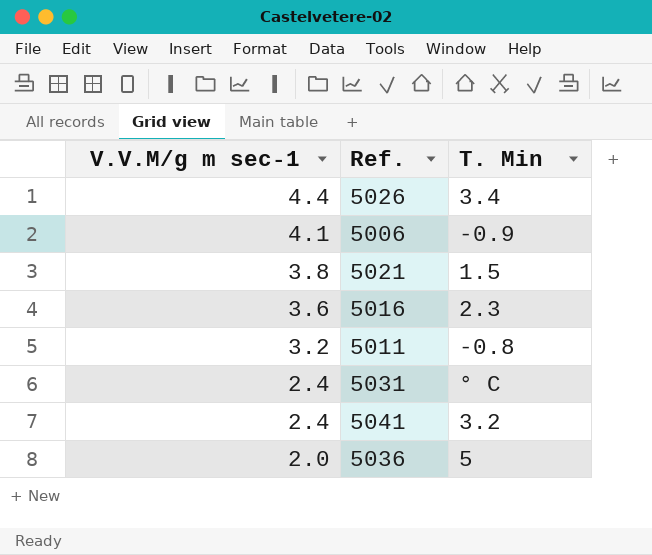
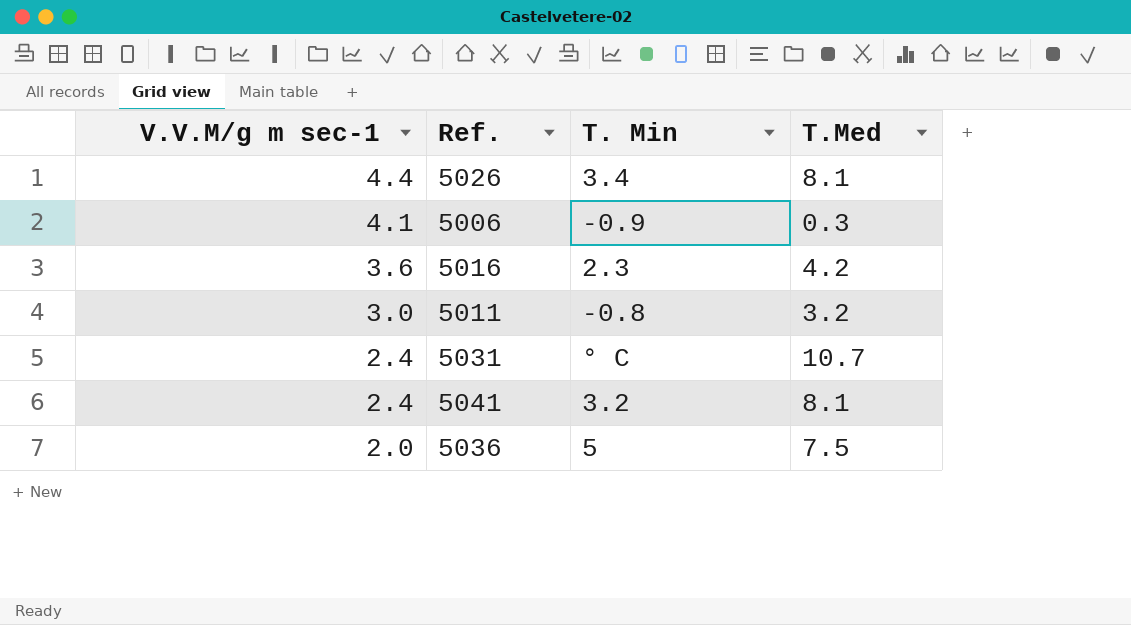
column T.Med | position: none -> 4
row 5021: 3.8 | 1.5 -> none
5011 | V.V.M/g m sec-1: 3.2 -> 3.0

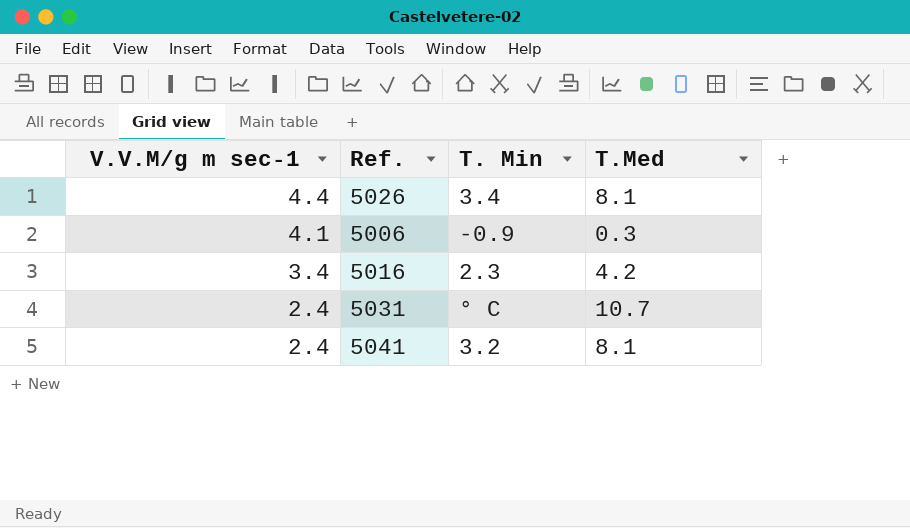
row 5011: 3.0 | -0.8 | 3.2 -> none
row 5036: 2.0 | 5 | 7.5 -> none
5016 | V.V.M/g m sec-1: 3.6 -> 3.4

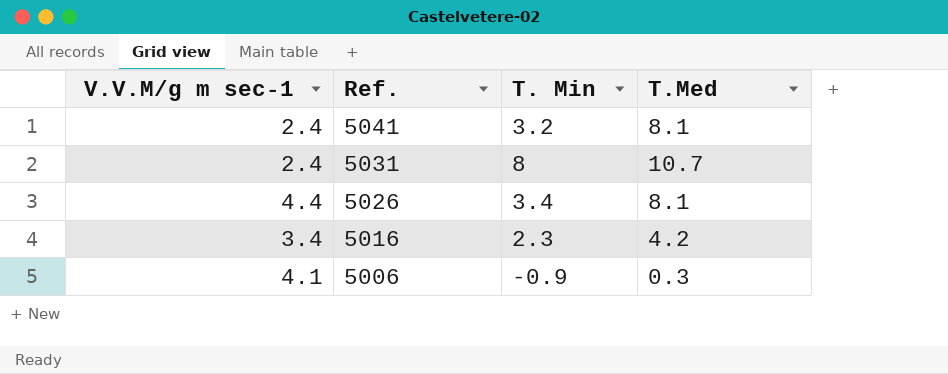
row order: V.V.M/g m sec-1 descending -> Ref. descending
5031 | T. Min: ° C -> 8

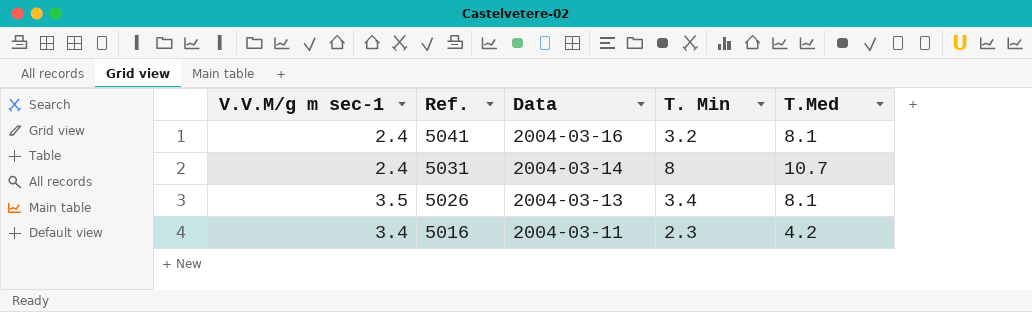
column Data | position: none -> 3
row 5006: 4.1 | -0.9 | 0.3 -> none
5026 | V.V.M/g m sec-1: 4.4 -> 3.5

